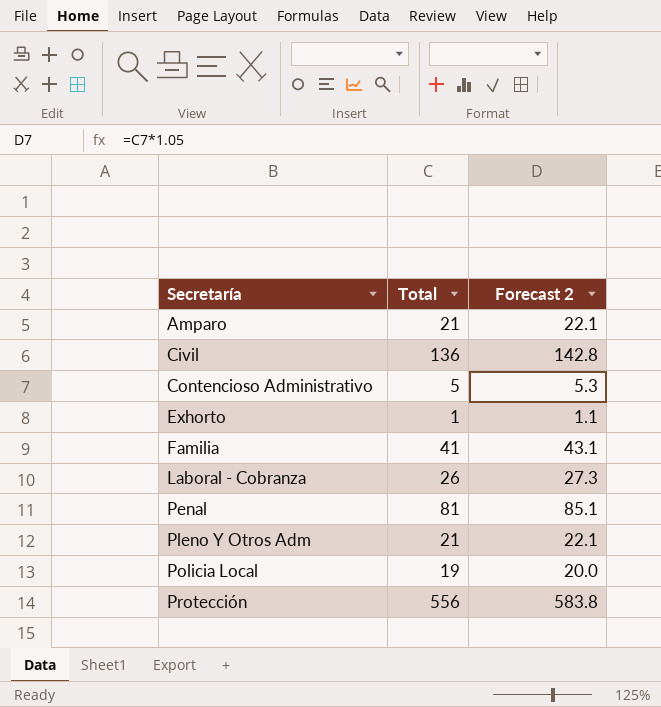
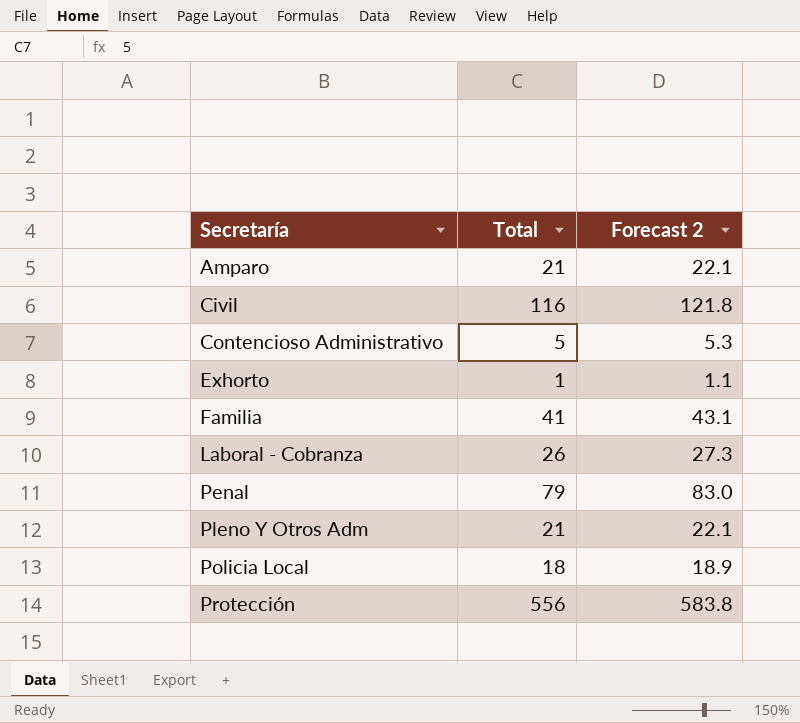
Civil | Total: 136 -> 116
Civil | Forecast 2: 142.8 -> 121.8
Penal | Total: 81 -> 79
Penal | Forecast 2: 85.1 -> 83.0
Policia Local | Total: 19 -> 18
Policia Local | Forecast 2: 20.0 -> 18.9

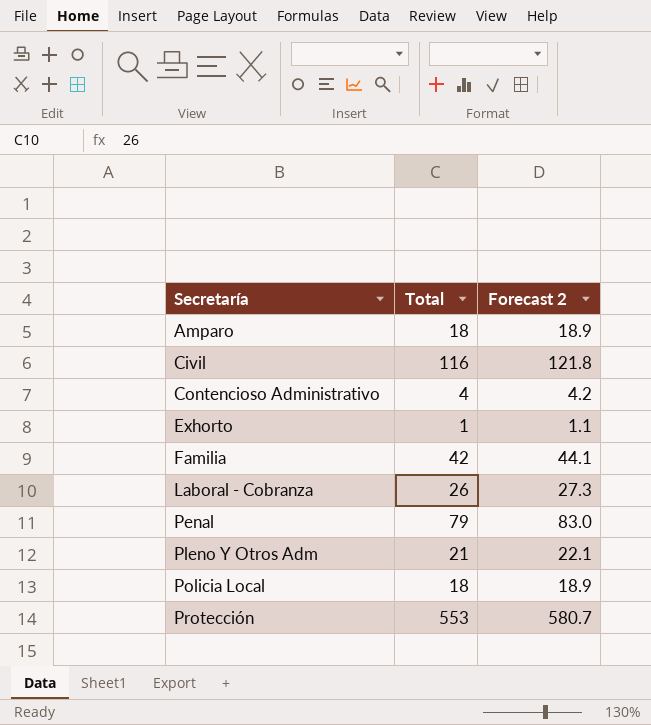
Amparo | Total: 21 -> 18
Amparo | Forecast 2: 22.1 -> 18.9
Contencioso Administrativo | Total: 5 -> 4
Contencioso Administrativo | Forecast 2: 5.3 -> 4.2
Familia | Total: 41 -> 42
Familia | Forecast 2: 43.1 -> 44.1
Protección | Total: 556 -> 553
Protección | Forecast 2: 583.8 -> 580.7

